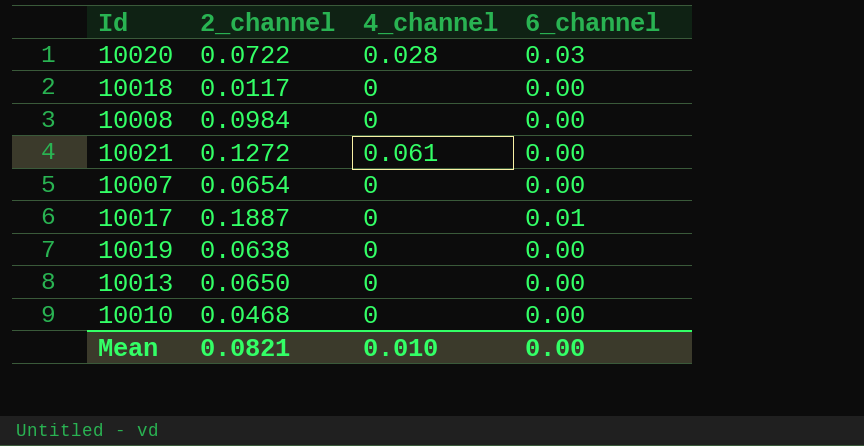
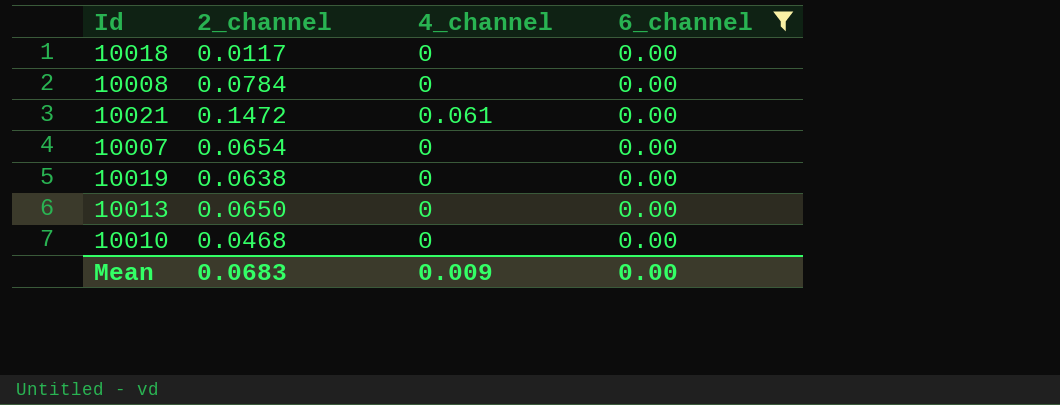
filter: none -> 6_channel = 0.00
10008 | 2_channel: 0.0984 -> 0.0784
10021 | 2_channel: 0.1272 -> 0.1472
Mean | 2_channel: 0.0821 -> 0.0683
Mean | 4_channel: 0.010 -> 0.009

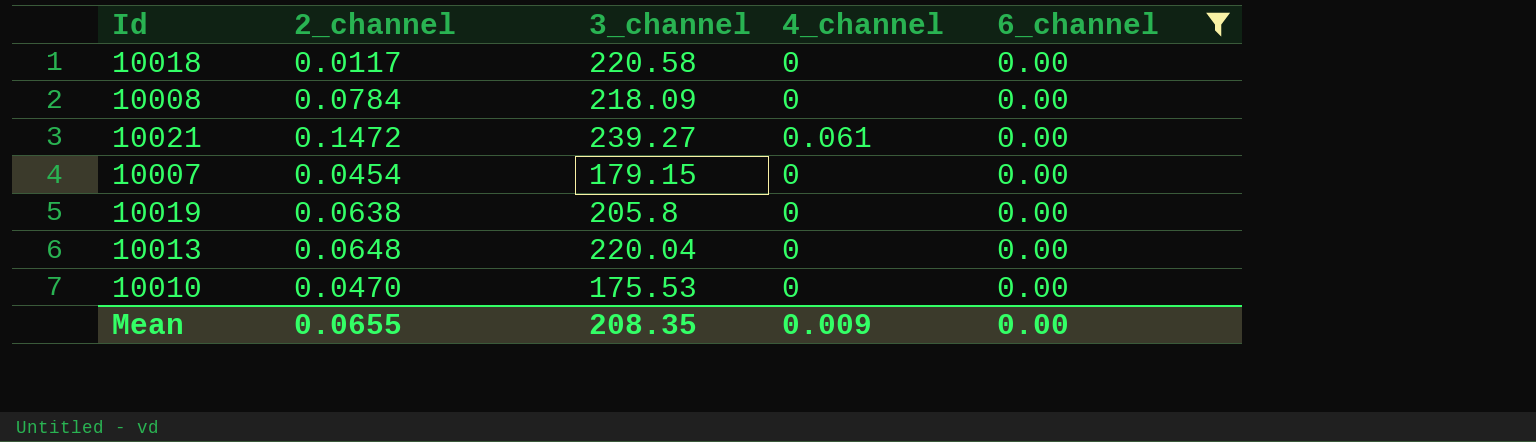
column 3_channel | position: none -> 3
10007 | 2_channel: 0.0654 -> 0.0454
10013 | 2_channel: 0.0650 -> 0.0648
10010 | 2_channel: 0.0468 -> 0.0470
Mean | 2_channel: 0.0683 -> 0.0655

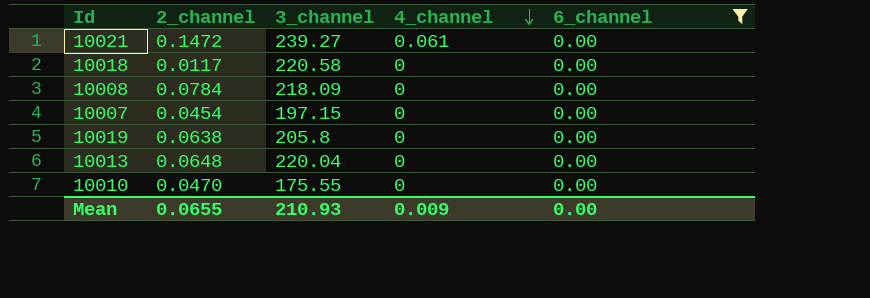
row order: none -> 4_channel descending
10007 | 3_channel: 179.15 -> 197.15
10010 | 3_channel: 175.53 -> 175.55
Mean | 3_channel: 208.35 -> 210.93

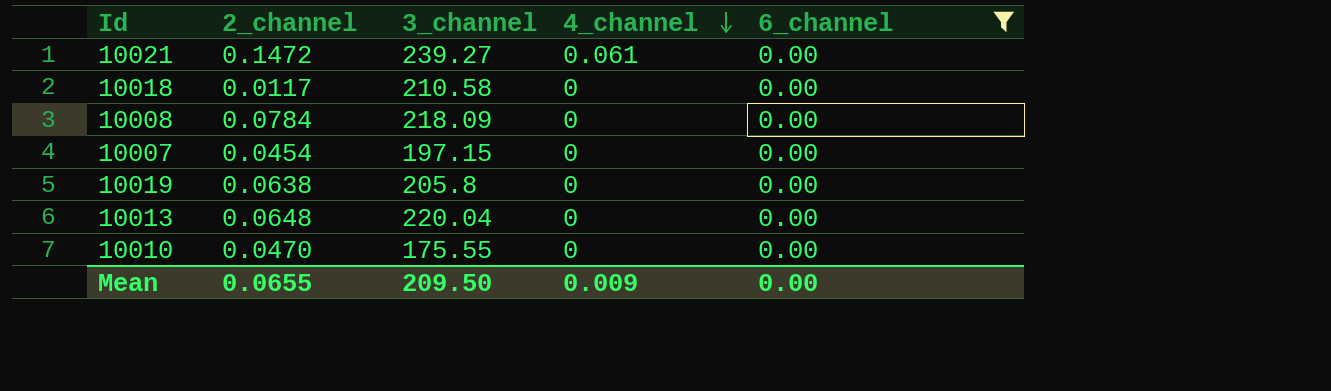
10018 | 3_channel: 220.58 -> 210.58
Mean | 3_channel: 210.93 -> 209.50

